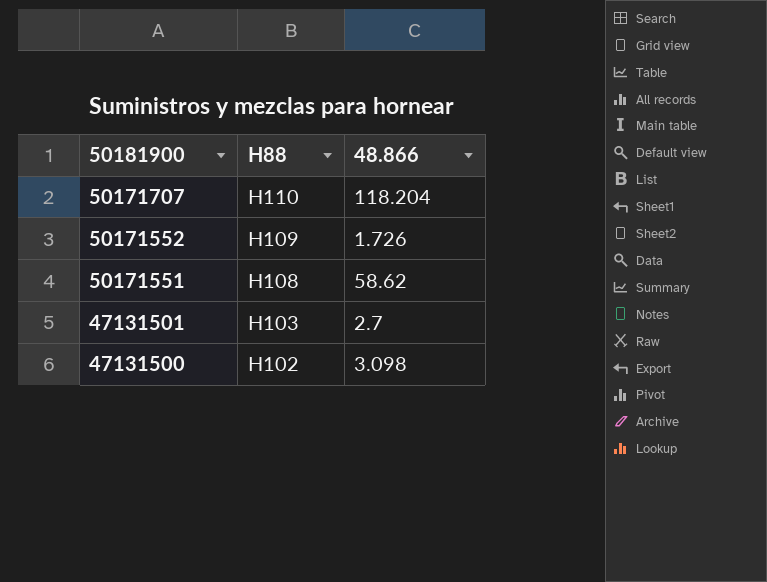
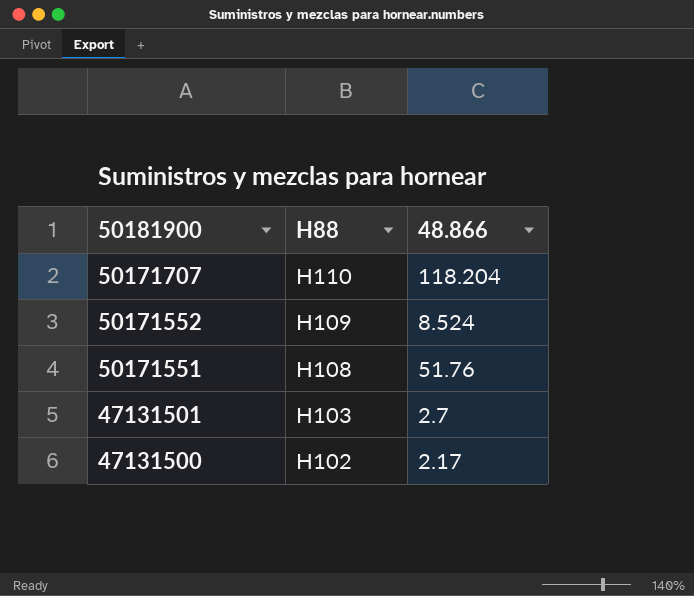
50171552 | 48.866: 1.726 -> 8.524
50171551 | 48.866: 58.62 -> 51.76
47131500 | 48.866: 3.098 -> 2.17

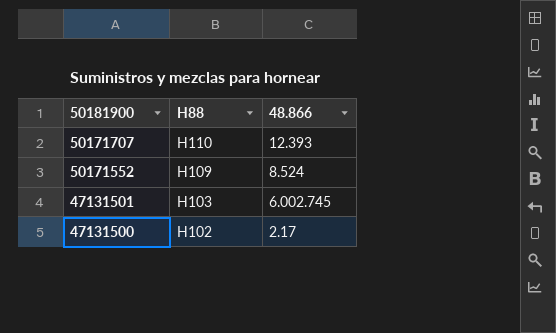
row 50171551: H108 | 51.76 -> none
50171707 | 48.866: 118.204 -> 12.393
47131501 | 48.866: 2.7 -> 6.002.745

